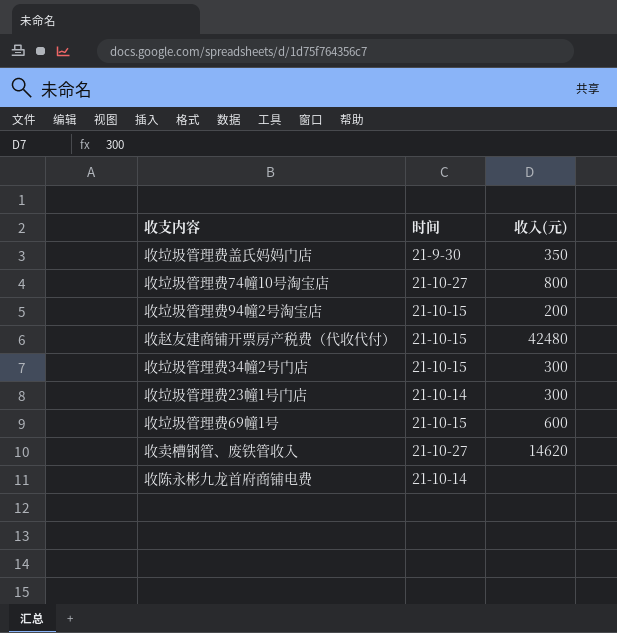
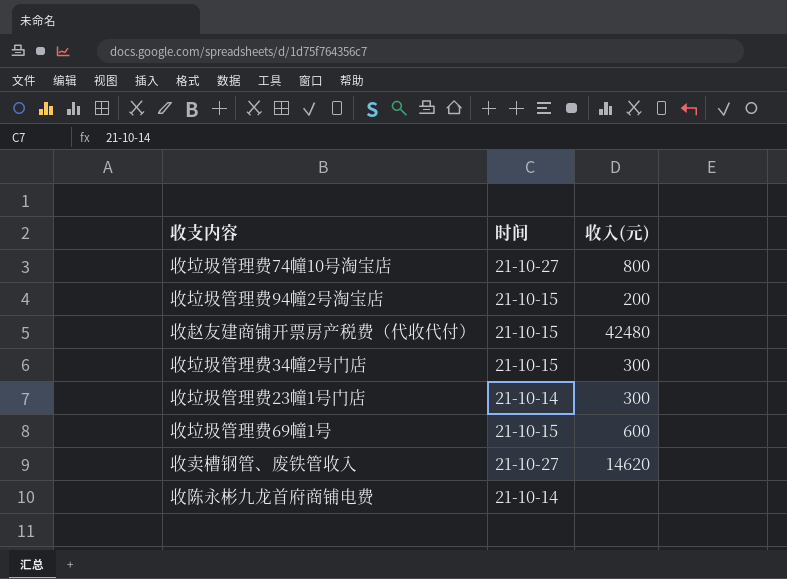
row 收垃圾管理费盖氏妈妈门店: 21-9-30 | 350 -> none

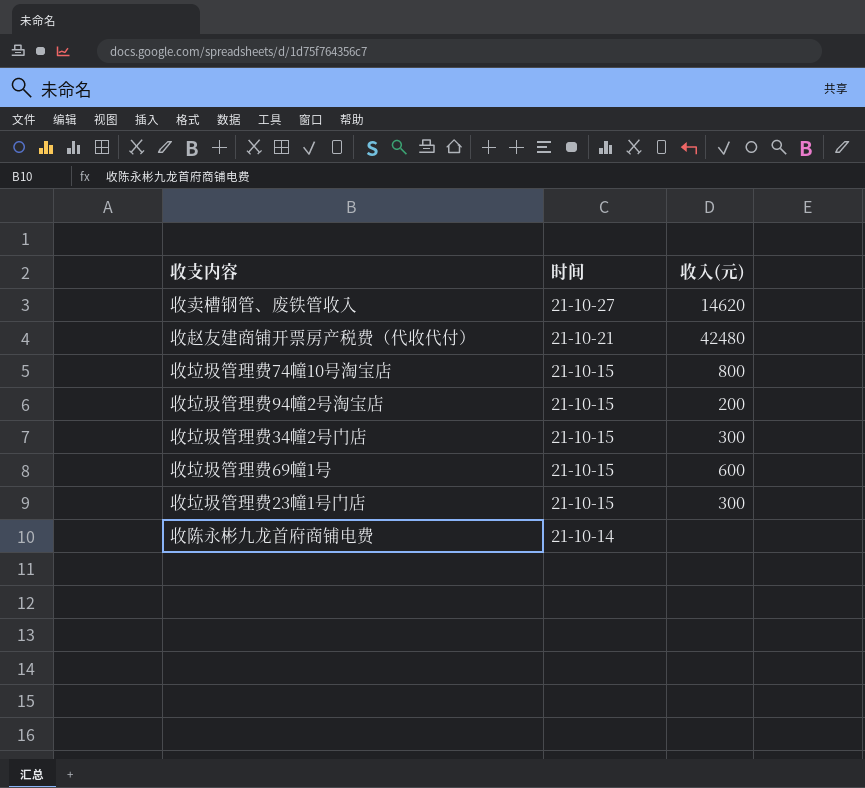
row order: none -> 时间 descending
收赵友建商铺开票房产税费（代收代付） | 时间: 21-10-15 -> 21-10-21
收垃圾管理费74幢10号淘宝店 | 时间: 21-10-27 -> 21-10-15
收垃圾管理费23幢1号门店 | 时间: 21-10-14 -> 21-10-15

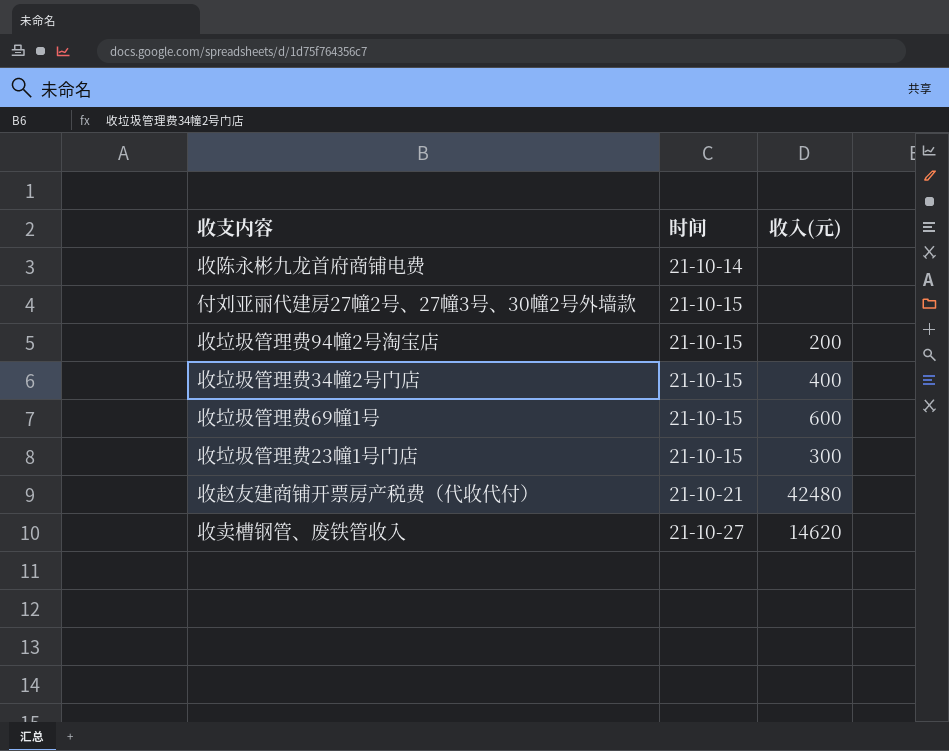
row order: 时间 descending -> 时间 ascending
row 收垃圾管理费74幢10号淘宝店: 21-10-15 | 800 -> none
row 付刘亚丽代建房27幢2号、27幢3号、30幢2号外墙款: none -> 21-10-15 | none
收垃圾管理费34幢2号门店 | 收入(元): 300 -> 400

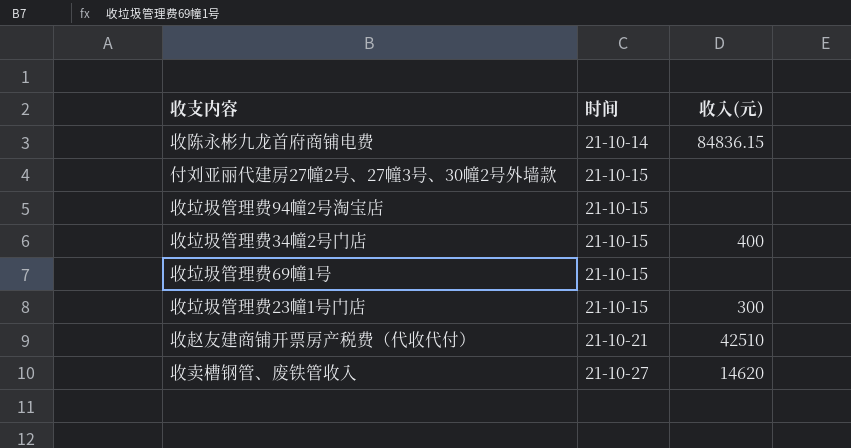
收陈永彬九龙首府商铺电费 | 收入(元): none -> 84836.15
收垃圾管理费94幢2号淘宝店 | 收入(元): 200 -> none
收垃圾管理费69幢1号 | 收入(元): 600 -> none
收赵友建商铺开票房产税费（代收代付） | 收入(元): 42480 -> 42510

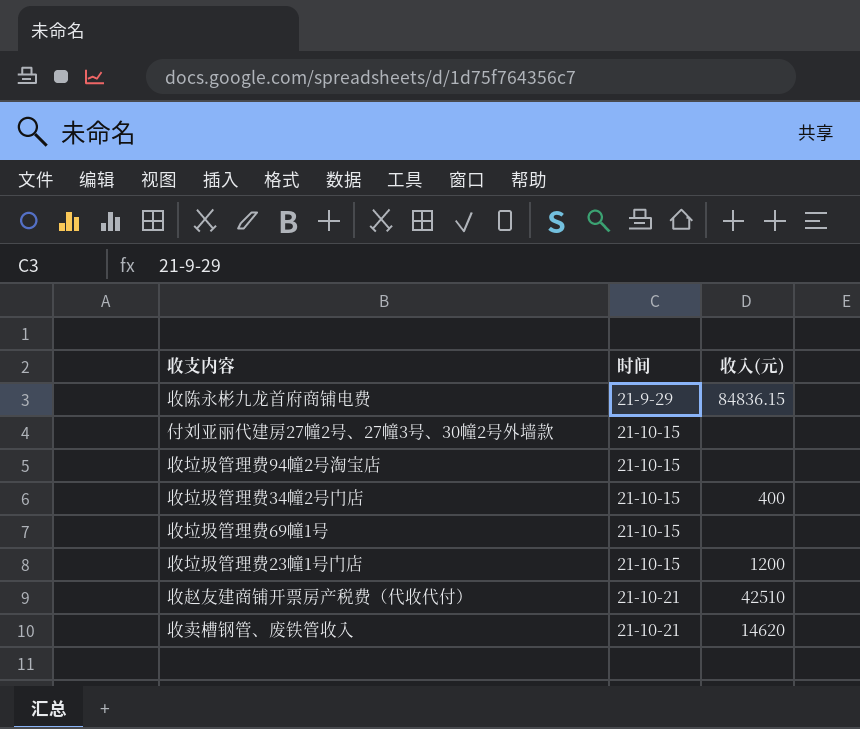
收陈永彬九龙首府商铺电费 | 时间: 21-10-14 -> 21-9-29
收垃圾管理费23幢1号门店 | 收入(元): 300 -> 1200
收卖槽钢管、废铁管收入 | 时间: 21-10-27 -> 21-10-21

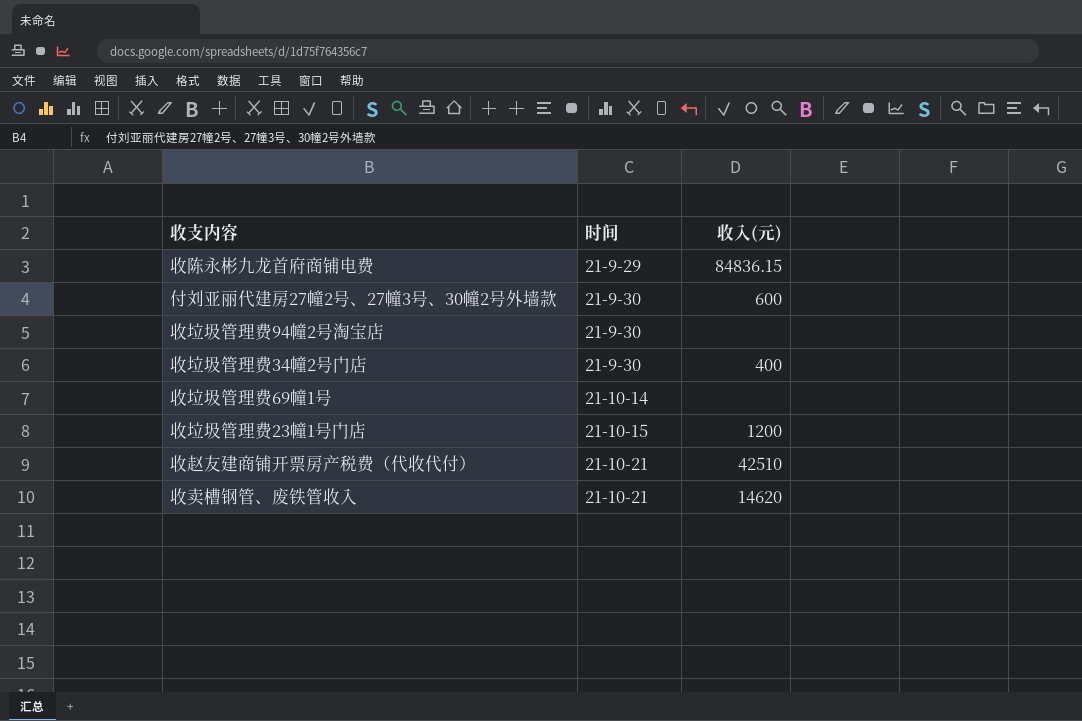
付刘亚丽代建房27幢2号、27幢3号、30幢2号外墙款 | 时间: 21-10-15 -> 21-9-30
付刘亚丽代建房27幢2号、27幢3号、30幢2号外墙款 | 收入(元): none -> 600
收垃圾管理费94幢2号淘宝店 | 时间: 21-10-15 -> 21-9-30
收垃圾管理费34幢2号门店 | 时间: 21-10-15 -> 21-9-30
收垃圾管理费69幢1号 | 时间: 21-10-15 -> 21-10-14

